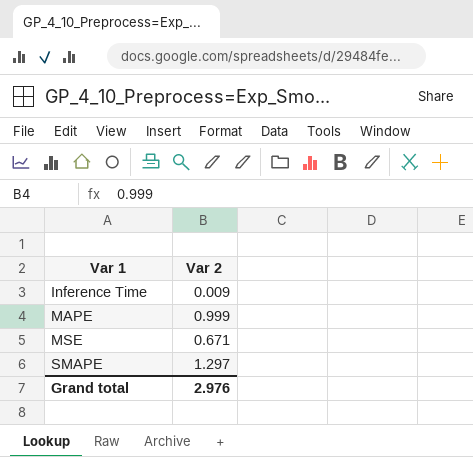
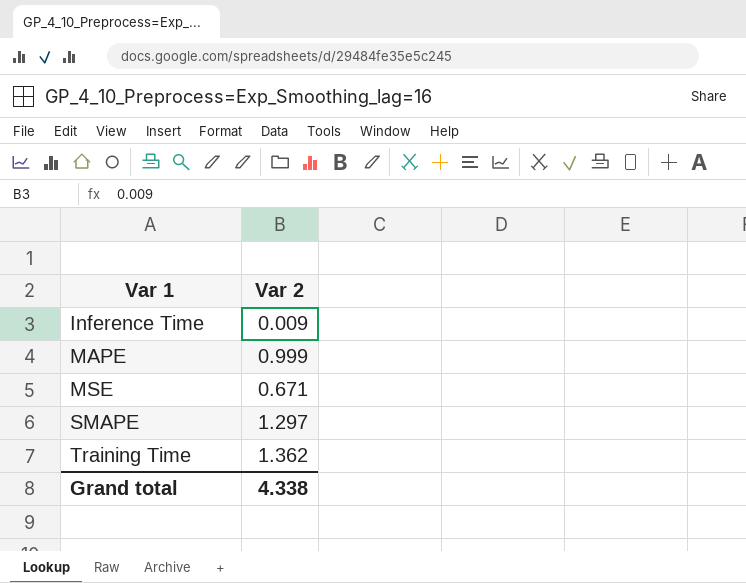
row Training Time: none -> 1.362
Grand total | Var 2: 2.976 -> 4.338

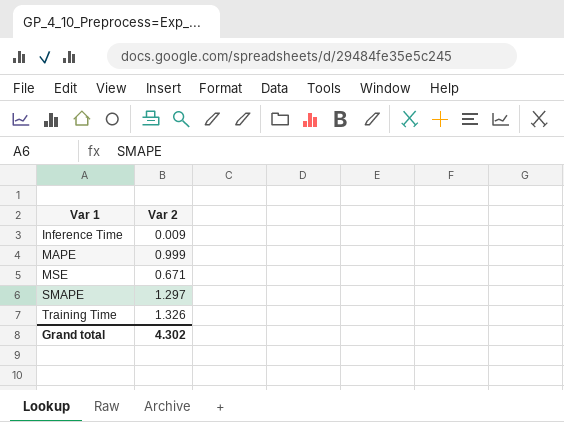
Training Time | Var 2: 1.362 -> 1.326
Grand total | Var 2: 4.338 -> 4.302

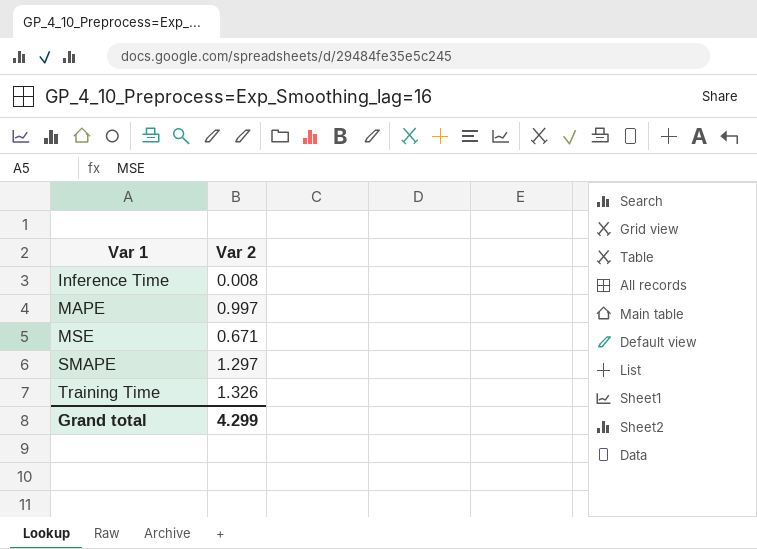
Inference Time | Var 2: 0.009 -> 0.008
MAPE | Var 2: 0.999 -> 0.997
Grand total | Var 2: 4.302 -> 4.299

